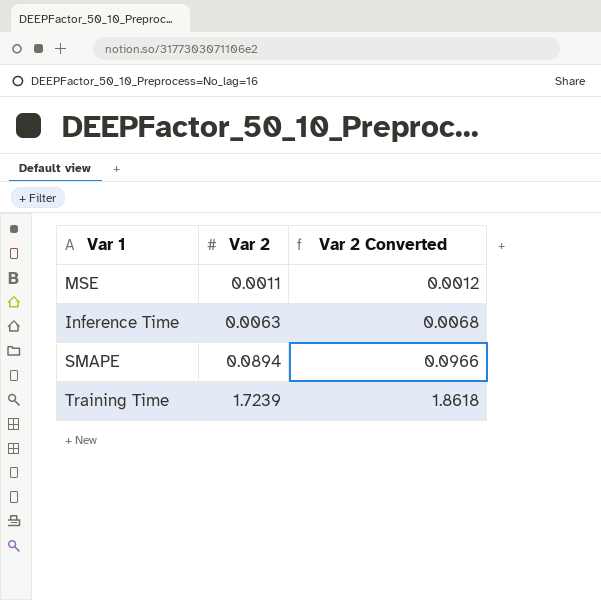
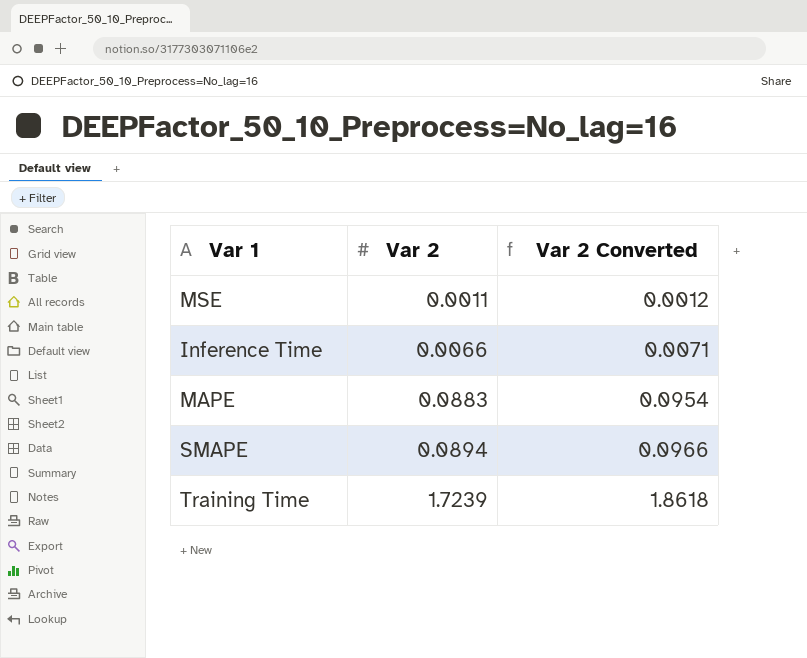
Inference Time | Var 2: 0.0063 -> 0.0066
Inference Time | Var 2 Converted: 0.0068 -> 0.0071
row MAPE: none -> 0.0883 | 0.0954

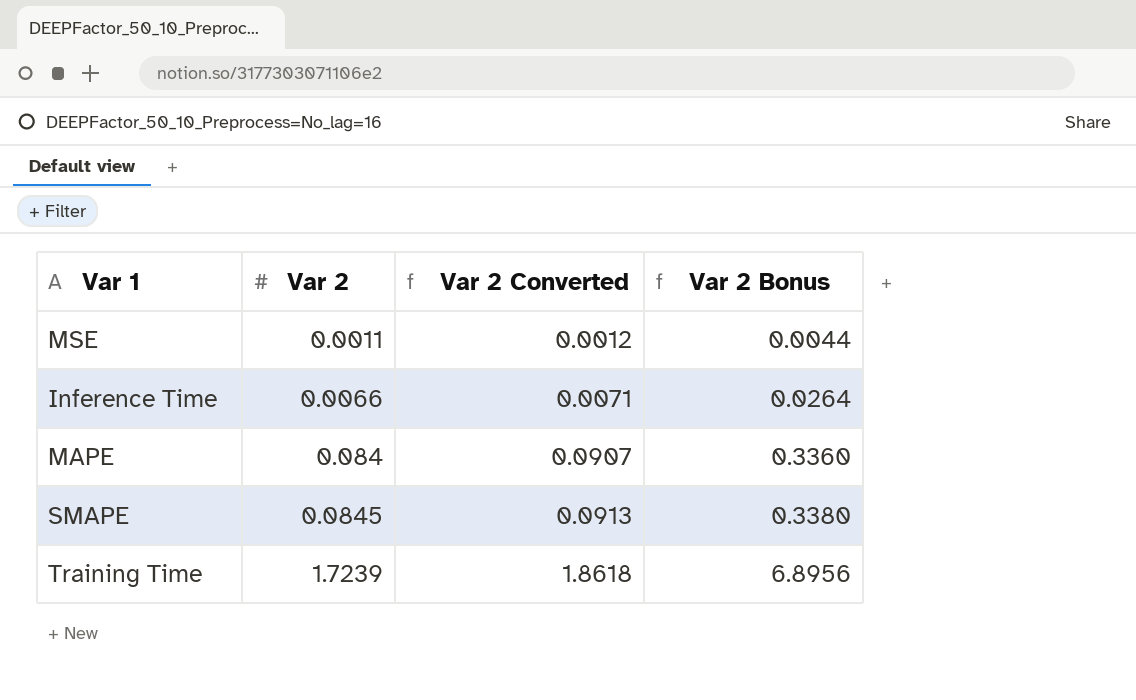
column Var 2 Bonus | formula: none -> [Var 2] * 4
MAPE | Var 2: 0.0883 -> 0.084
MAPE | Var 2 Converted: 0.0954 -> 0.0907
SMAPE | Var 2: 0.0894 -> 0.0845
SMAPE | Var 2 Converted: 0.0966 -> 0.0913

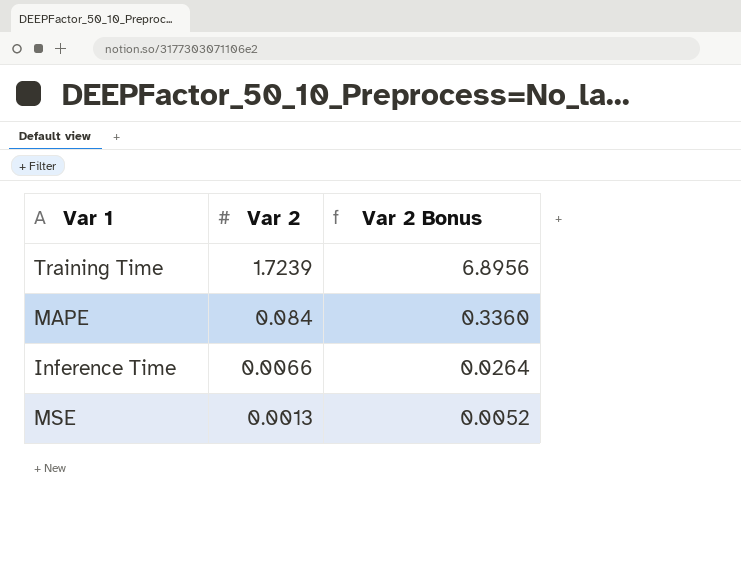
row order: Var 2 ascending -> Var 2 descending
column Var 2 Converted | formula: [Var 2] * 1.08 -> none
row SMAPE: 0.0845 | 0.0913 | 0.3380 -> none
MSE | Var 2: 0.0011 -> 0.0013
MSE | Var 2 Bonus: 0.0044 -> 0.0052

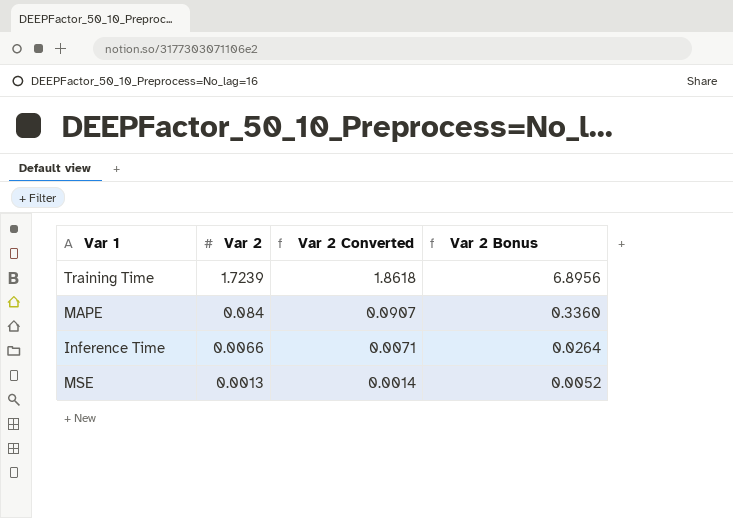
column Var 2 Converted | formula: none -> [Var 2] * 1.08

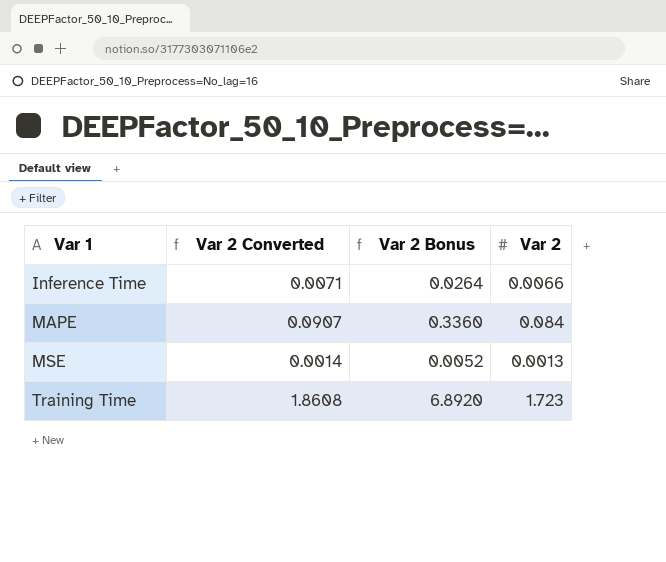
row order: Var 2 descending -> Var 1 ascending
column Var 2 | position: 2 -> 4
Training Time | Var 2 Converted: 1.8618 -> 1.8608
Training Time | Var 2 Bonus: 6.8956 -> 6.8920
Training Time | Var 2: 1.7239 -> 1.723

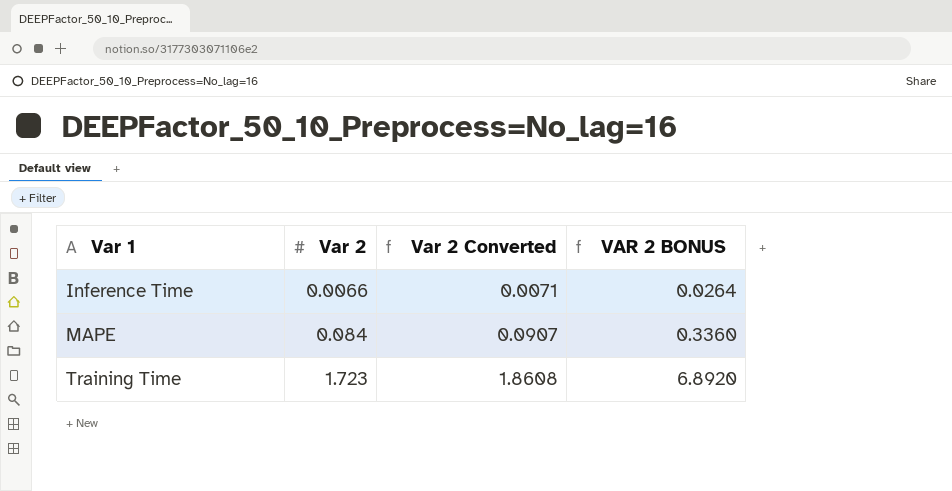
column Var 2 | position: 4 -> 2
column name: Var 2 Bonus -> VAR 2 BONUS
row MSE: 0.0014 | 0.0052 | 0.0013 -> none

